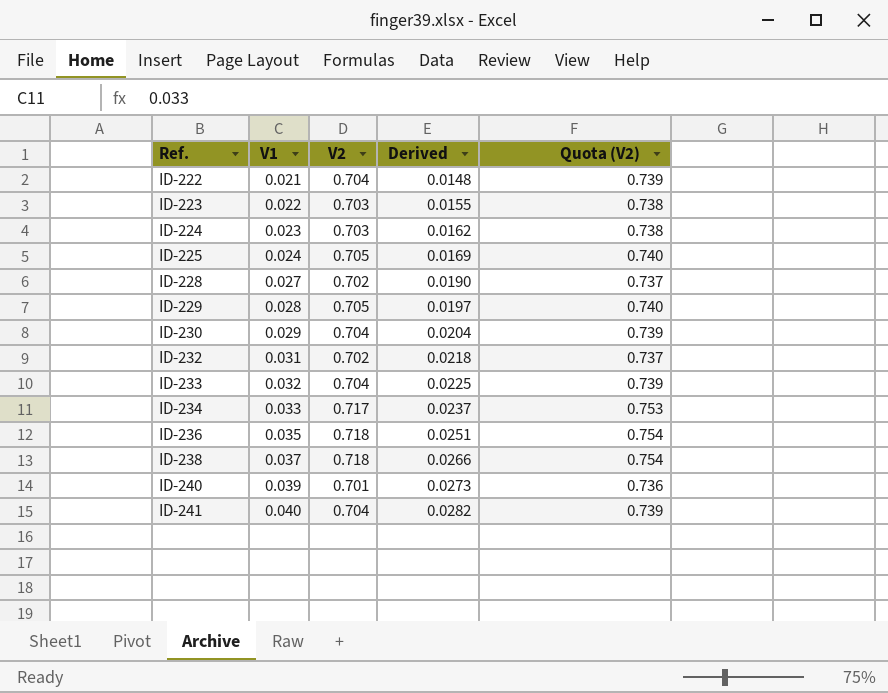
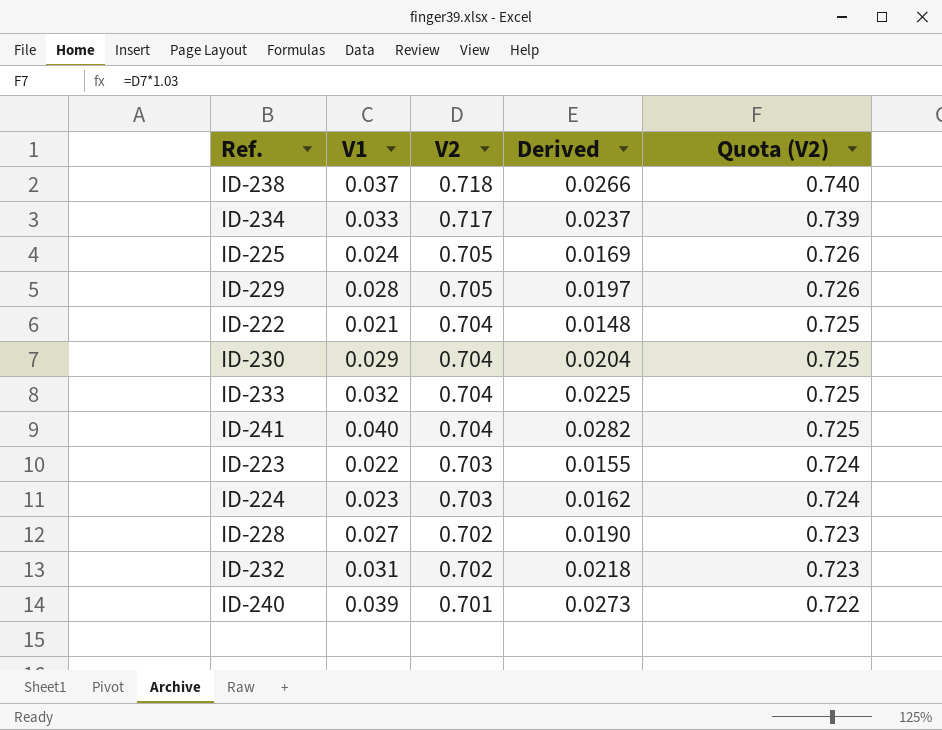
row order: Ref. ascending -> V2 descending
column Quota (V2) | formula: [V2] * 1.05 -> [V2] * 1.03
row ID-236: 0.035 | 0.718 | 0.0251 | 0.754 -> none

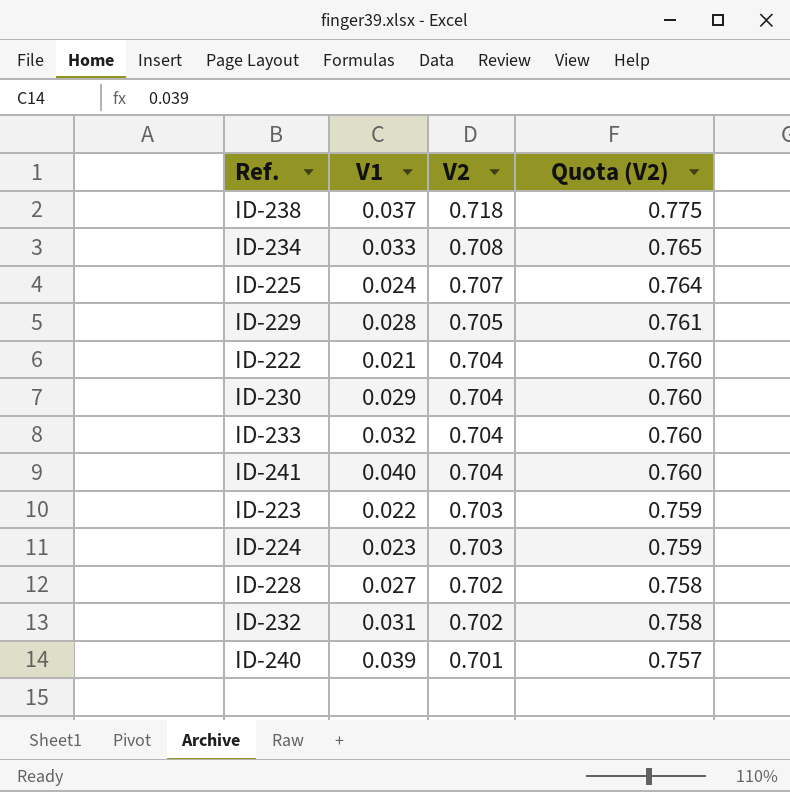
column Derived | formula: [V1] * [V2] -> none
column Quota (V2) | formula: [V2] * 1.03 -> [V2] * 1.08
ID-234 | V2: 0.717 -> 0.708
ID-225 | V2: 0.705 -> 0.707

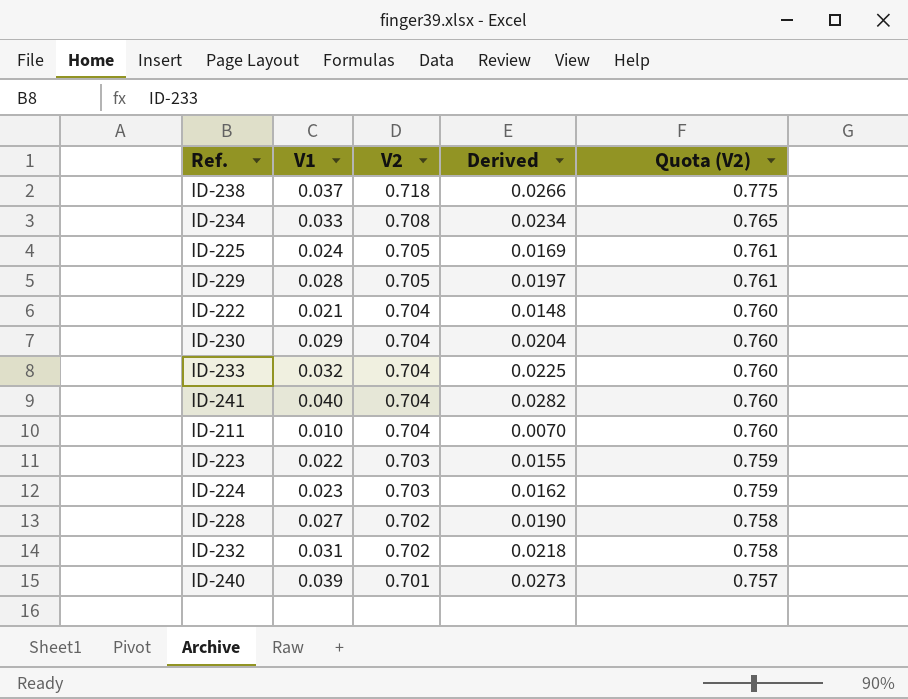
column Derived | formula: none -> [V1] * [V2]
ID-225 | V2: 0.707 -> 0.705
ID-225 | Quota (V2): 0.764 -> 0.761
row ID-211: none -> 0.010 | 0.704 | 0.0070 | 0.760

